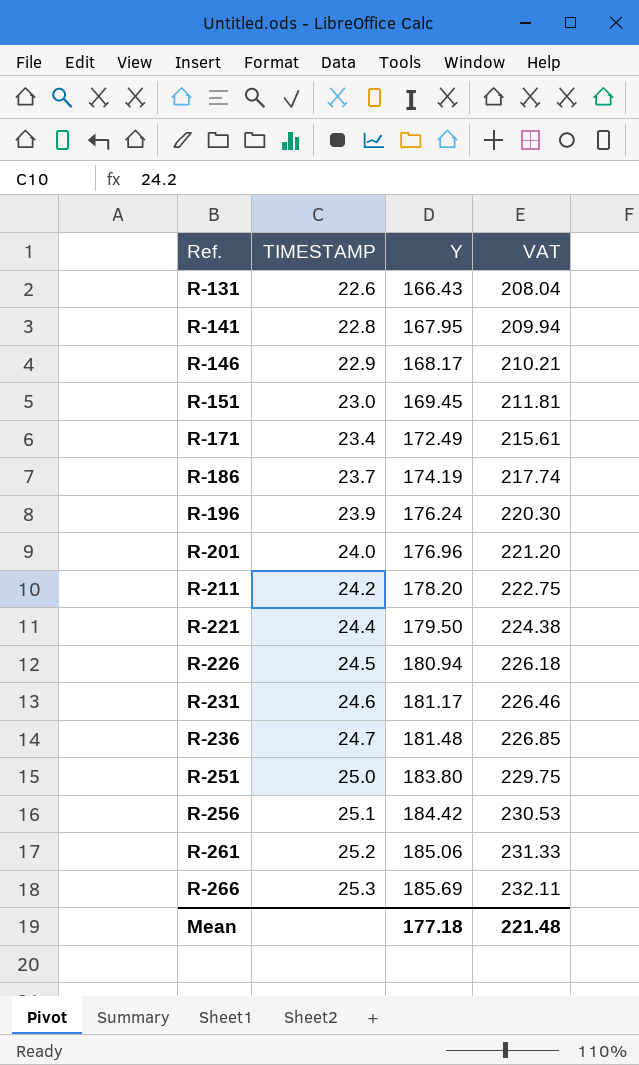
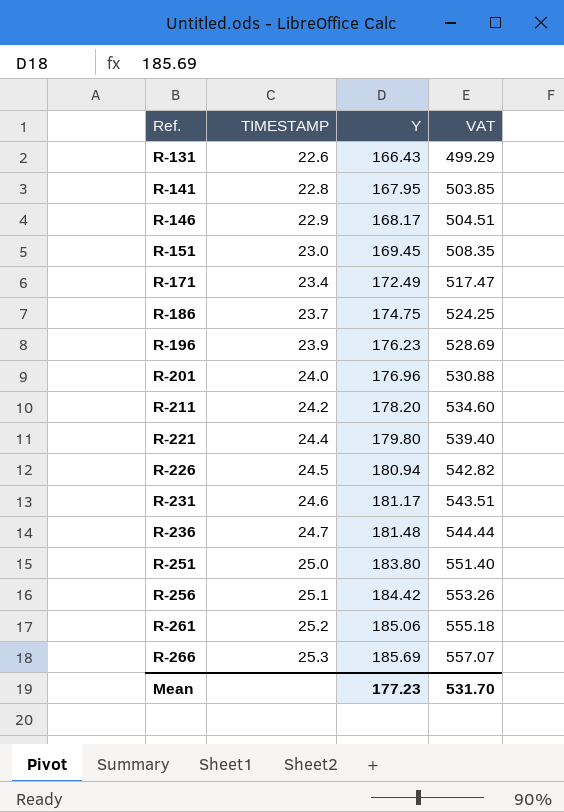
column VAT | formula: [Y] * 1.25 -> [Y] * 3
R-186 | Y: 174.19 -> 174.75
R-196 | Y: 176.24 -> 176.23
R-221 | Y: 179.50 -> 179.80
Mean | Y: 177.18 -> 177.23
Mean | VAT: 221.48 -> 531.70

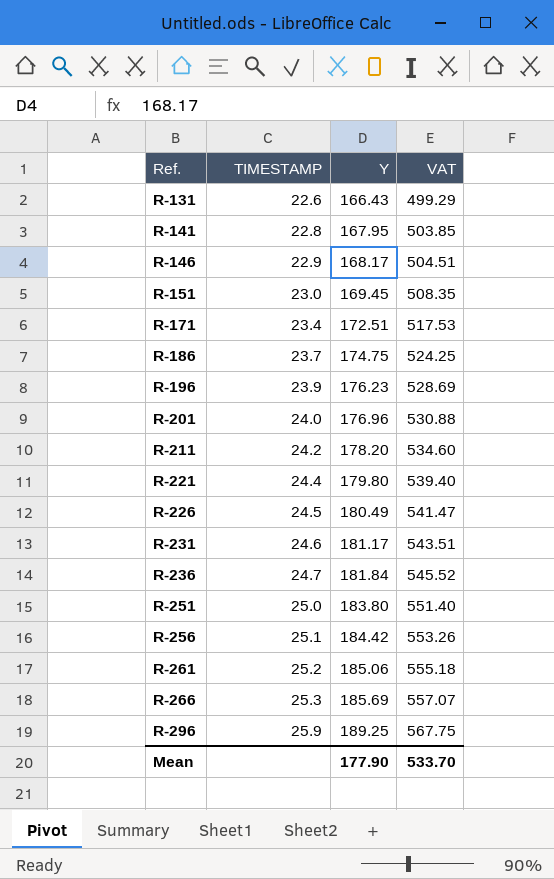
R-171 | Y: 172.49 -> 172.51
R-171 | VAT: 517.47 -> 517.53
R-226 | Y: 180.94 -> 180.49
R-226 | VAT: 542.82 -> 541.47
R-236 | Y: 181.48 -> 181.84
R-236 | VAT: 544.44 -> 545.52
row R-296: none -> 25.9 | 189.25 | 567.75
Mean | Y: 177.23 -> 177.90
Mean | VAT: 531.70 -> 533.70

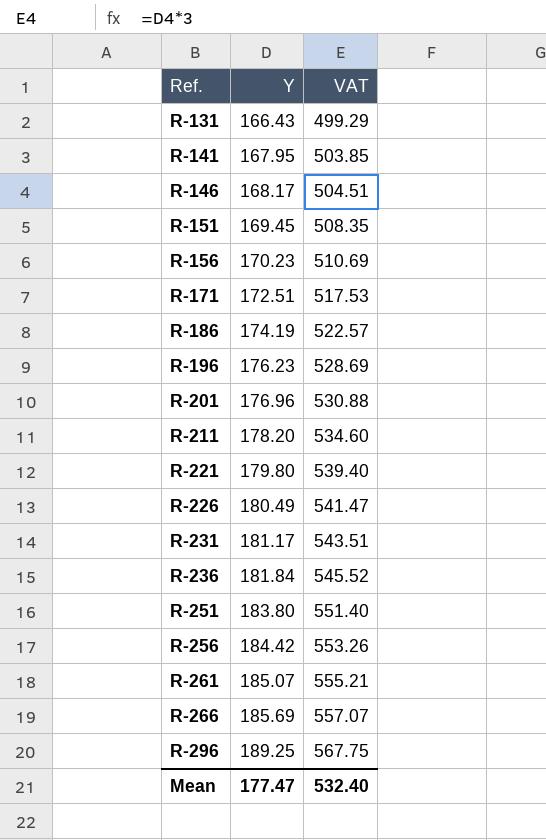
column TIMESTAMP | position: 2 -> none
row R-156: none -> 170.23 | 510.69
R-186 | Y: 174.75 -> 174.19
R-186 | VAT: 524.25 -> 522.57
R-261 | Y: 185.06 -> 185.07
R-261 | VAT: 555.18 -> 555.21
Mean | Y: 177.90 -> 177.47
Mean | VAT: 533.70 -> 532.40

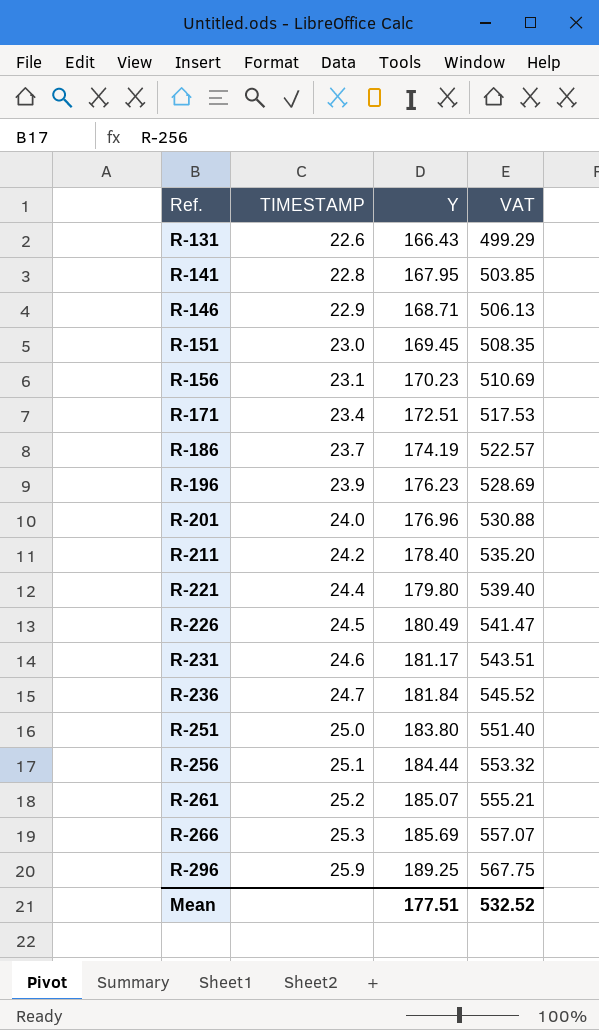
column TIMESTAMP | position: none -> 2
R-146 | Y: 168.17 -> 168.71
R-146 | VAT: 504.51 -> 506.13
R-211 | Y: 178.20 -> 178.40
R-211 | VAT: 534.60 -> 535.20
R-256 | Y: 184.42 -> 184.44
R-256 | VAT: 553.26 -> 553.32
Mean | Y: 177.47 -> 177.51
Mean | VAT: 532.40 -> 532.52

